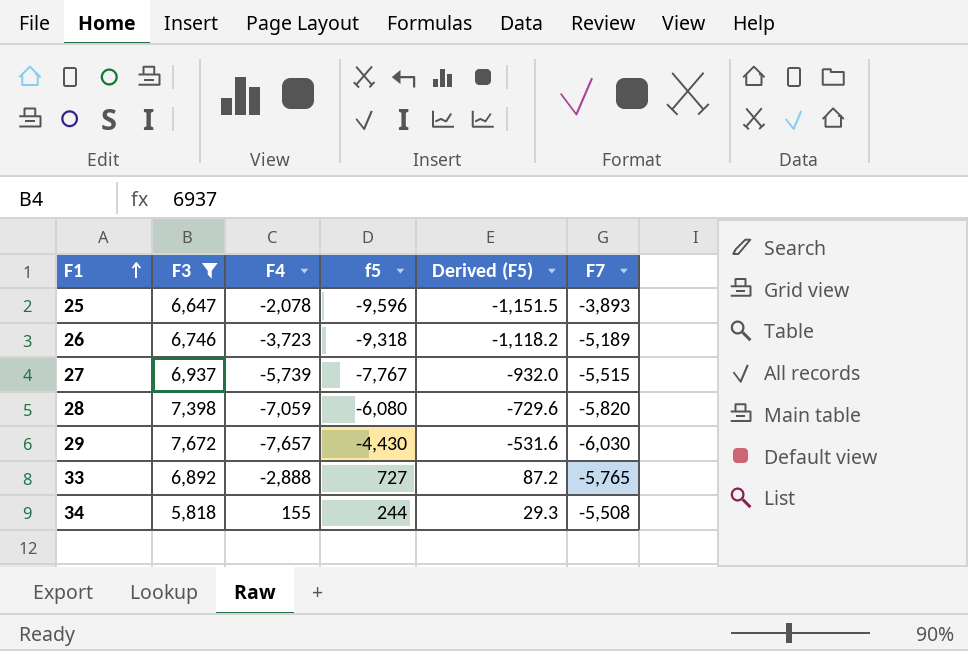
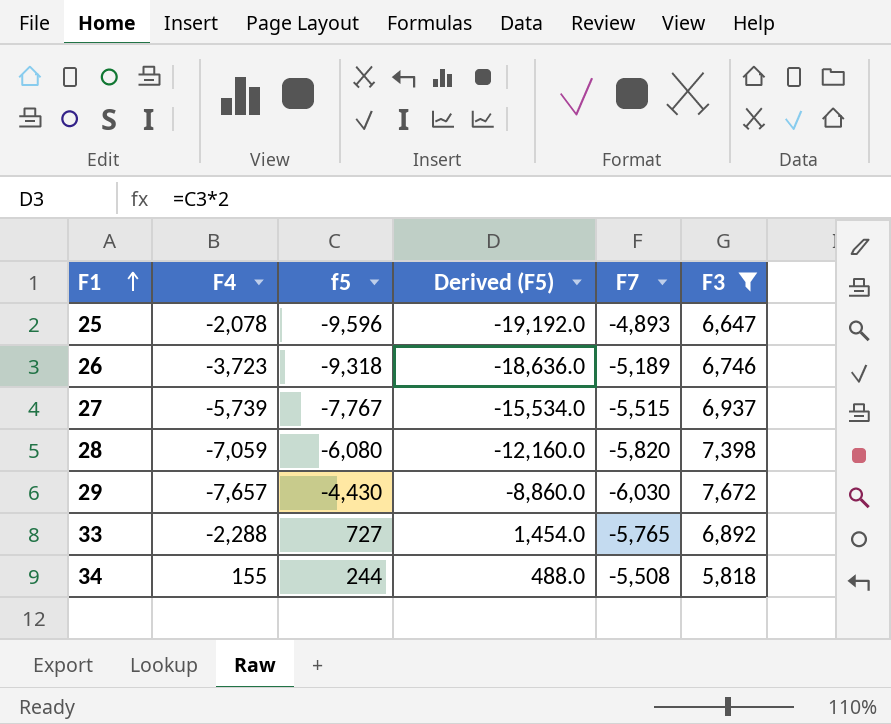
column Derived (F5) | formula: [f5] * 0.12 -> [f5] * 2
column F3 | position: 2 -> 6
25 | F7: -3,893 -> -4,893
33 | F4: -2,888 -> -2,288

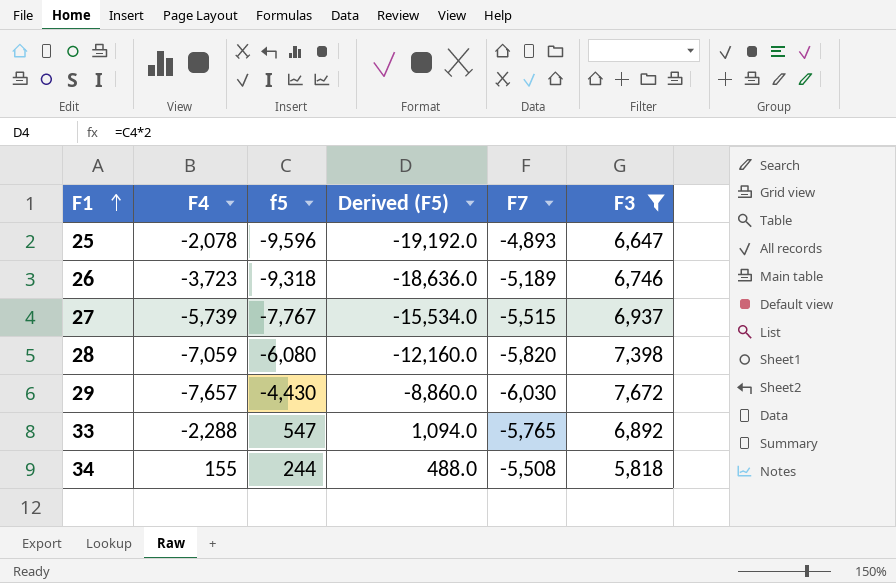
33 | f5: 727 -> 547
33 | Derived (F5): 1,454.0 -> 1,094.0

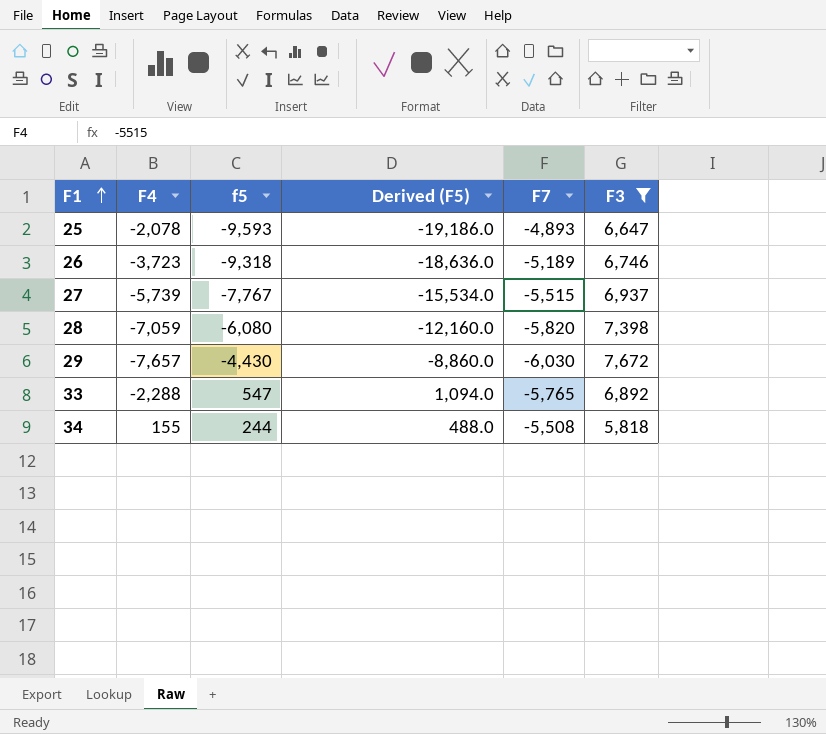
25 | f5: -9,596 -> -9,593
25 | Derived (F5): -19,192.0 -> -19,186.0

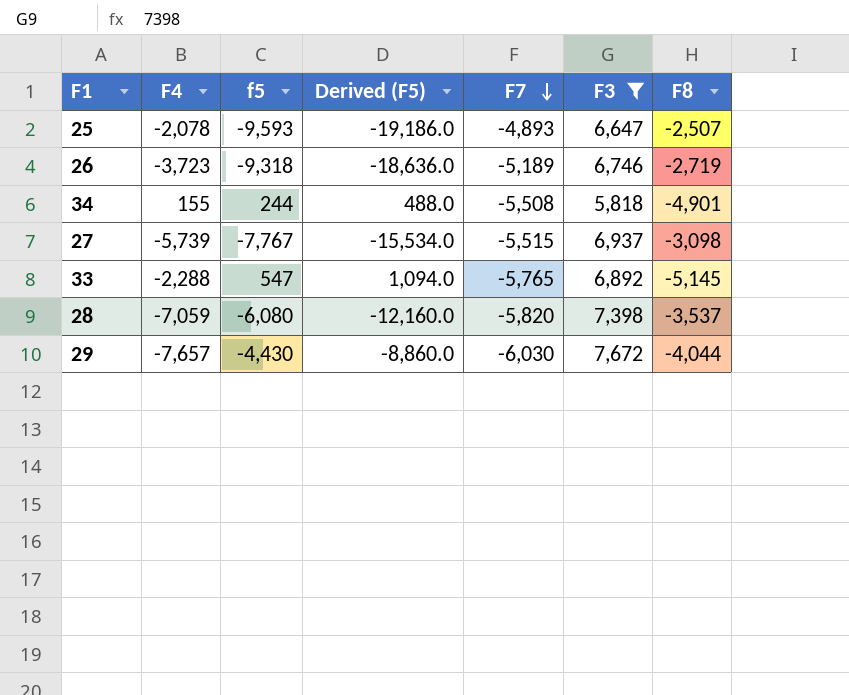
row order: F1 ascending -> F7 descending
column F8 | position: none -> 7

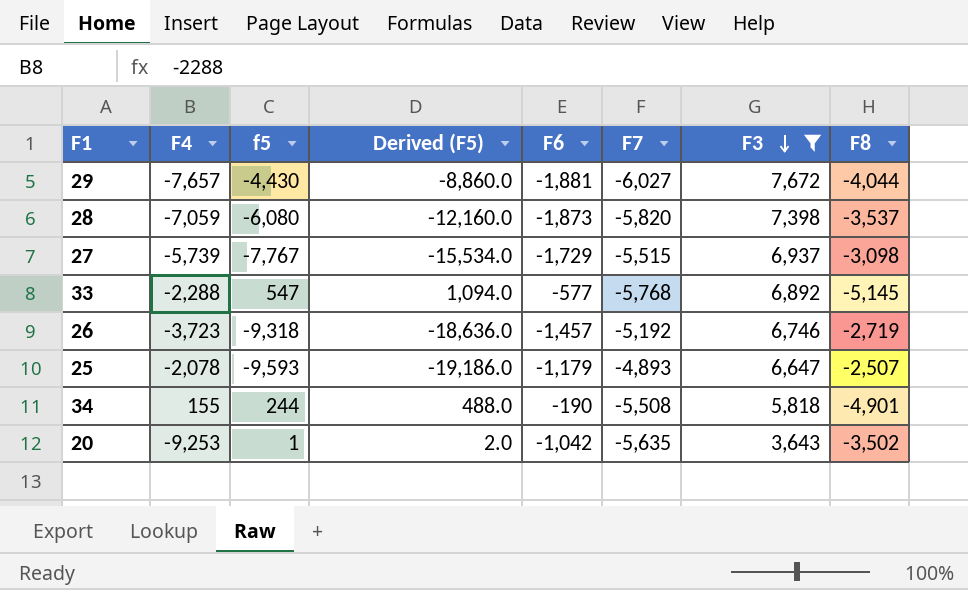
row order: F7 descending -> F3 descending
column F6 | position: none -> 5
29 | F7: -6,030 -> -6,027
33 | F7: -5,765 -> -5,768
26 | F7: -5,189 -> -5,192
row 20: none -> -9,253 | 1 | 2.0 | -1,042 | -5,635 | 3,643 | -3,502

